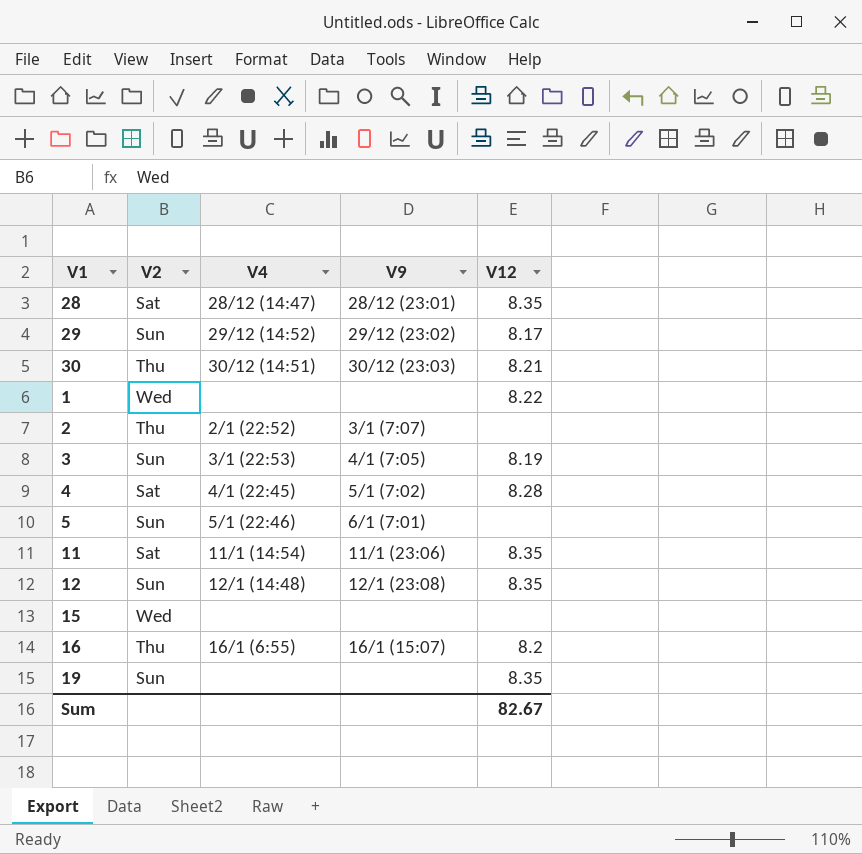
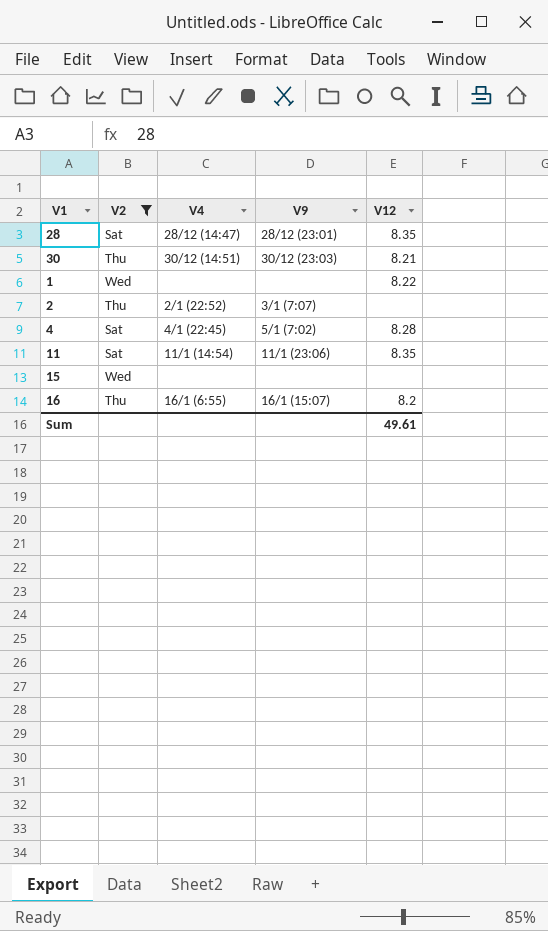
filter: none -> V2 != Sun
Sum | V12: 82.67 -> 49.61

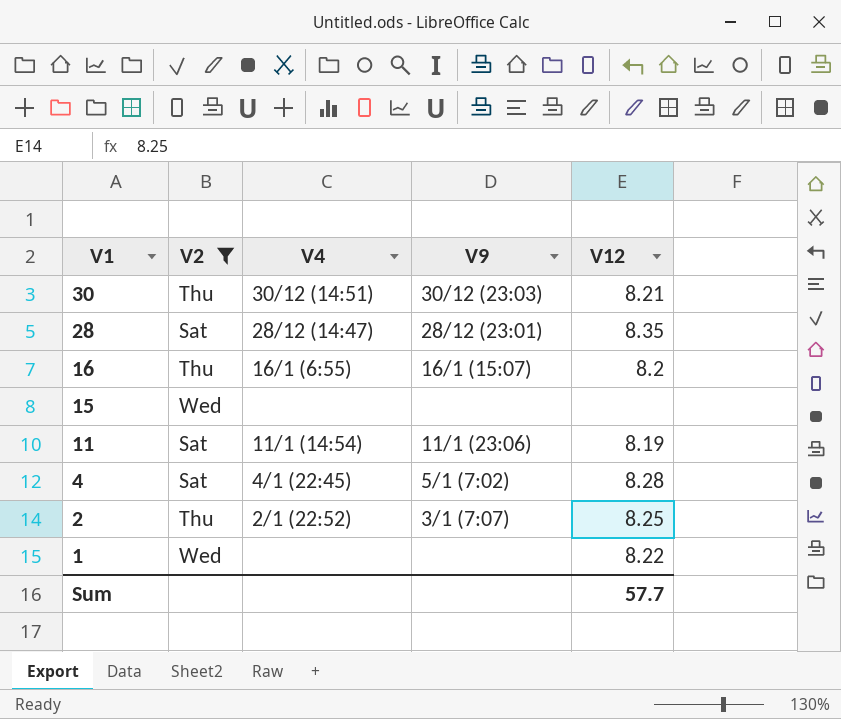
row order: none -> V1 descending
11 | V12: 8.35 -> 8.19
2 | V12: none -> 8.25
Sum | V12: 49.61 -> 57.7

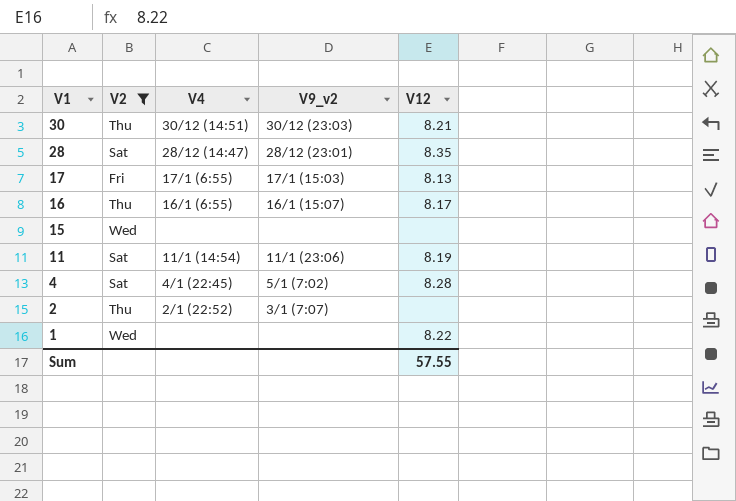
column name: V9 -> V9_v2
row 17: none -> Fri | 17/1 (6:55) | 17/1 (15:03) | 8.13
16 | V12: 8.2 -> 8.17
2 | V12: 8.25 -> none
Sum | V12: 57.7 -> 57.55

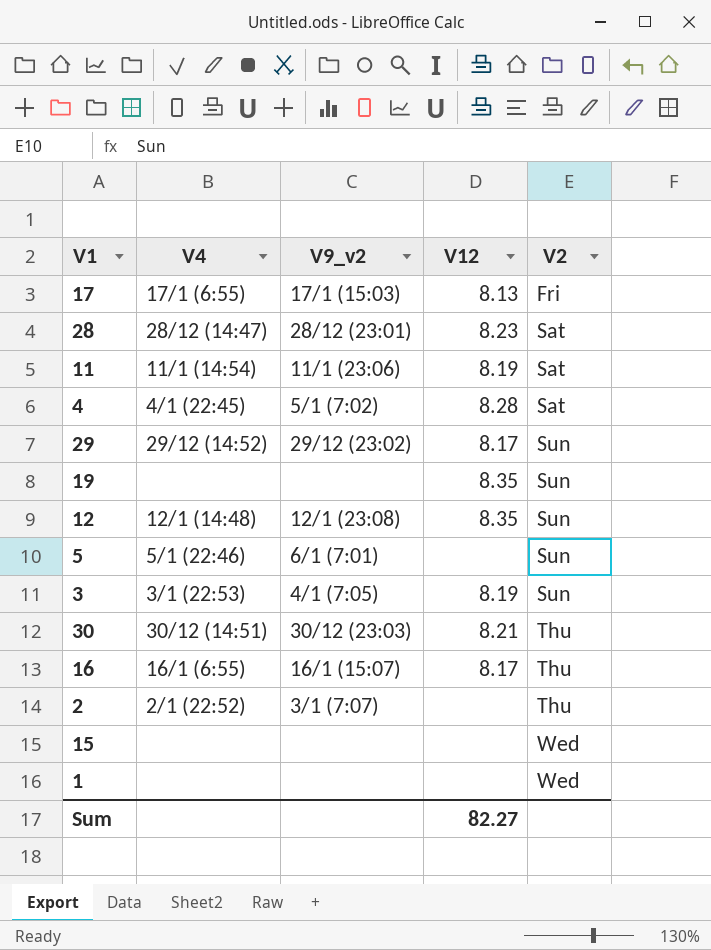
filter: V2 != Sun -> none
row order: V1 descending -> V2 ascending
column V2 | position: 2 -> 5
28 | V12: 8.35 -> 8.23
1 | V12: 8.22 -> none
Sum | V12: 57.55 -> 82.27

